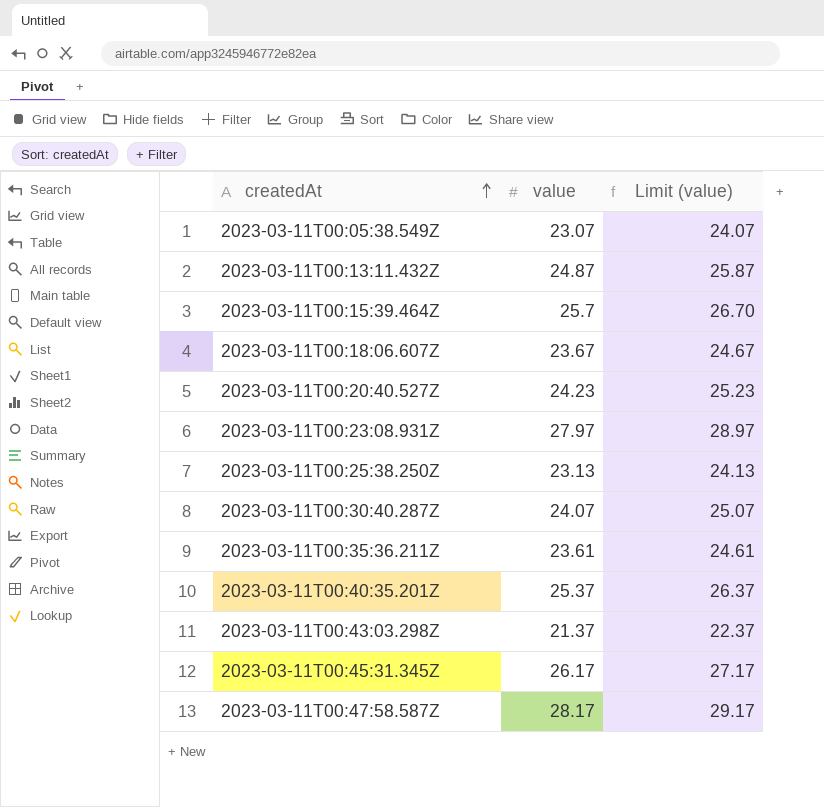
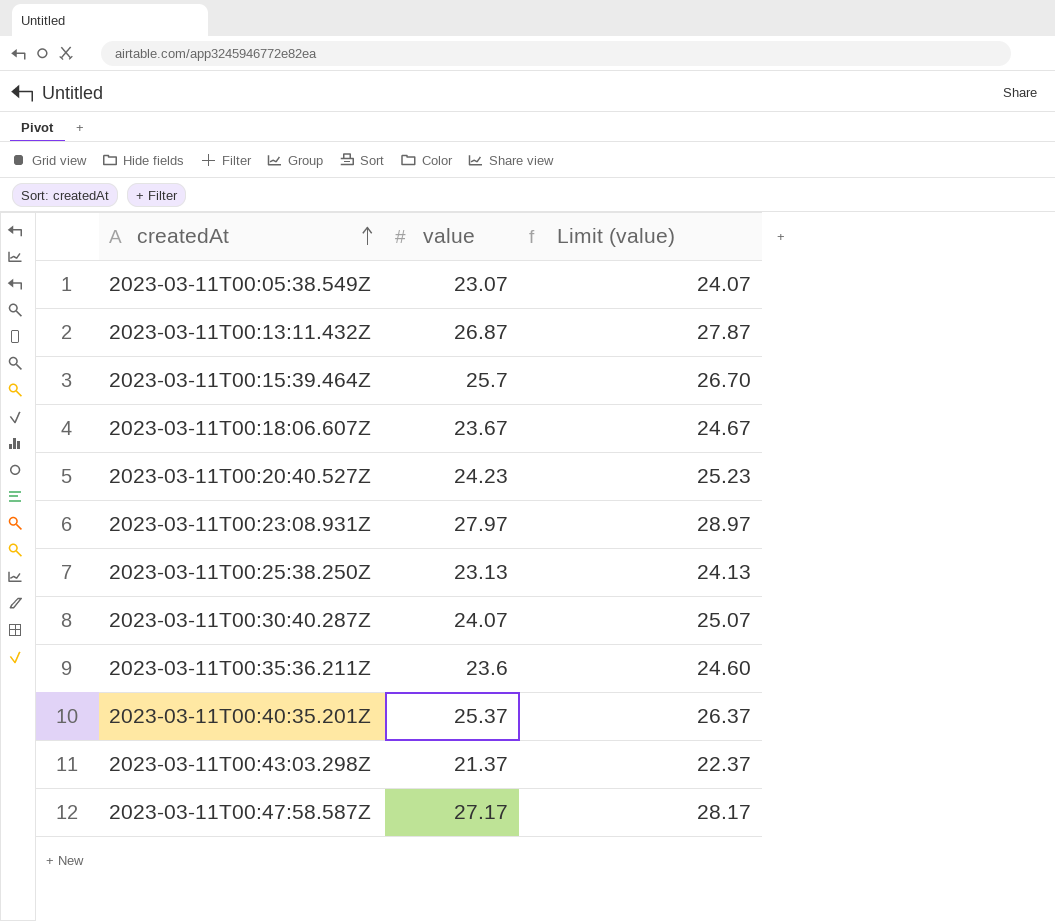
row 2023-03-11T00:45:31.345Z: 26.17 | 27.17 -> none
2023-03-11T00:13:11.432Z | value: 24.87 -> 26.87
2023-03-11T00:13:11.432Z | Limit (value): 25.87 -> 27.87
2023-03-11T00:35:36.211Z | value: 23.61 -> 23.6
2023-03-11T00:35:36.211Z | Limit (value): 24.61 -> 24.60
2023-03-11T00:47:58.587Z | value: 28.17 -> 27.17
2023-03-11T00:47:58.587Z | Limit (value): 29.17 -> 28.17

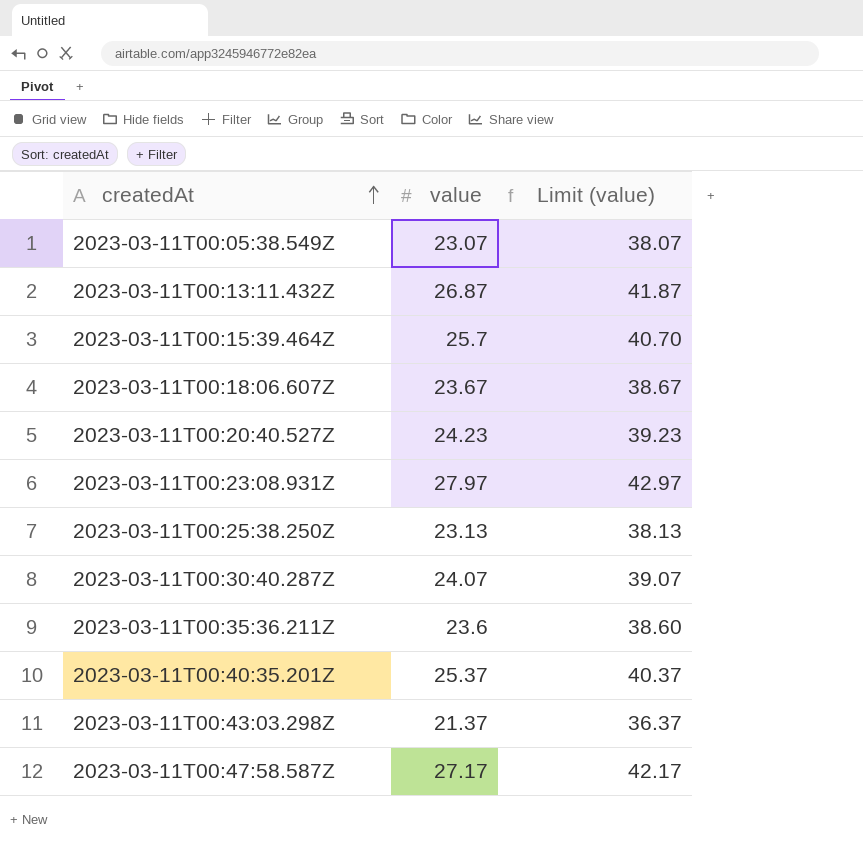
column Limit (value) | formula: [value] + 1 -> [value] + 15

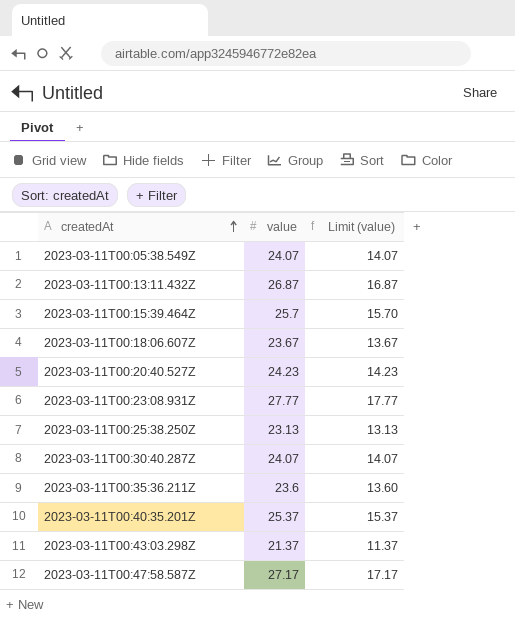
column Limit (value) | formula: [value] + 15 -> [value] - 10
2023-03-11T00:05:38.549Z | value: 23.07 -> 24.07
2023-03-11T00:23:08.931Z | value: 27.97 -> 27.77

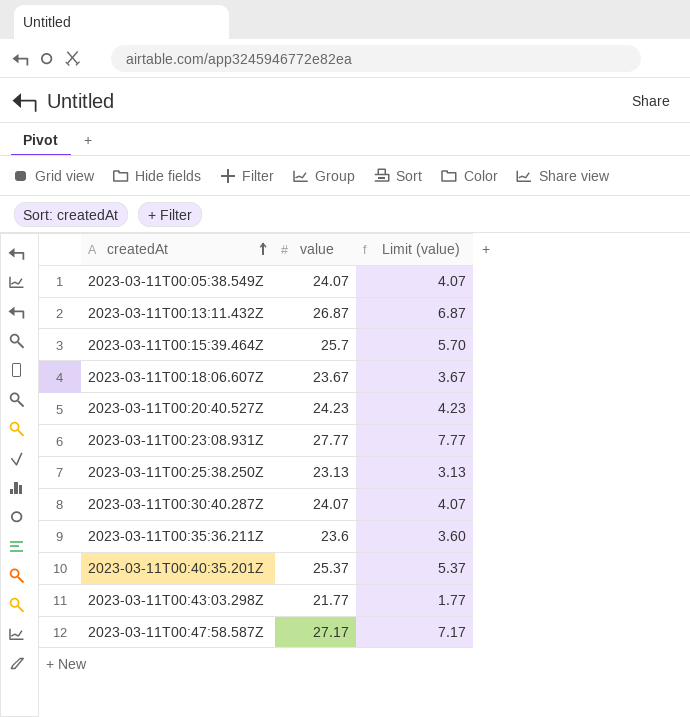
column Limit (value) | formula: [value] - 10 -> [value] - 20
2023-03-11T00:43:03.298Z | value: 21.37 -> 21.77

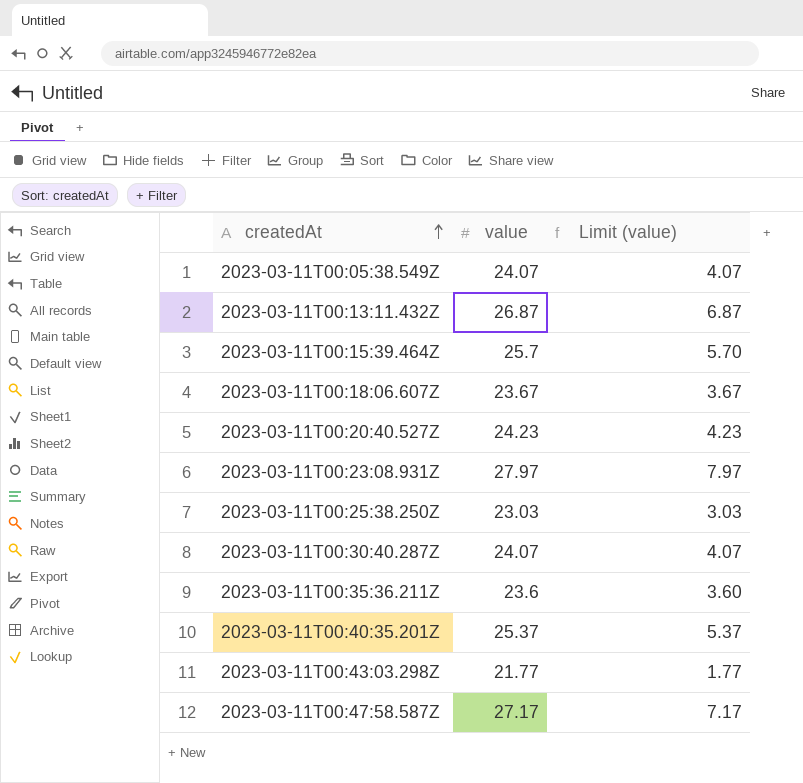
2023-03-11T00:23:08.931Z | value: 27.77 -> 27.97
2023-03-11T00:23:08.931Z | Limit (value): 7.77 -> 7.97
2023-03-11T00:25:38.250Z | value: 23.13 -> 23.03
2023-03-11T00:25:38.250Z | Limit (value): 3.13 -> 3.03

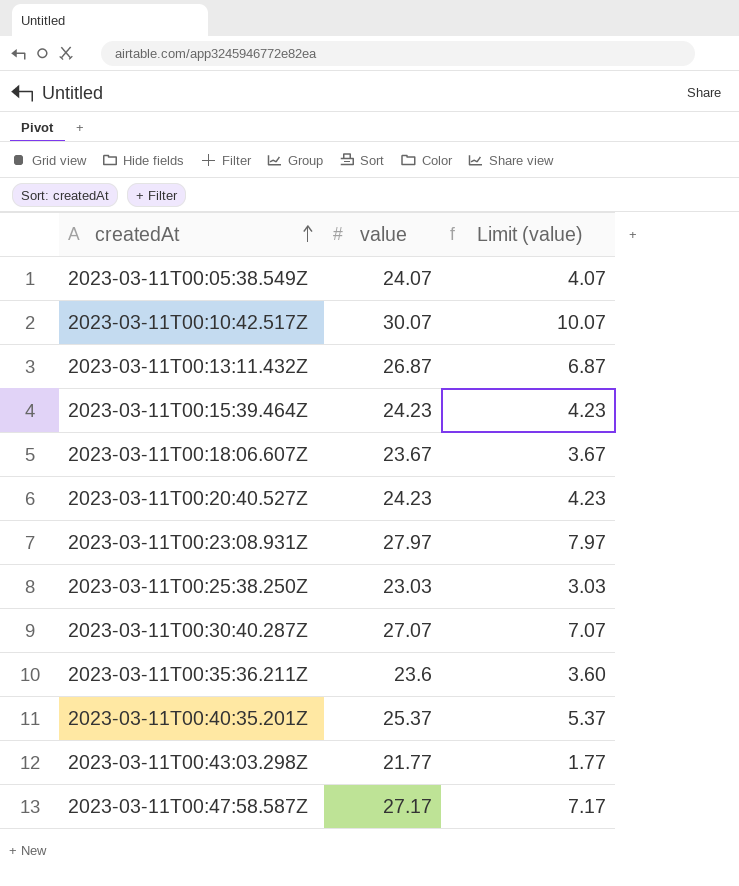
row 2023-03-11T00:10:42.517Z: none -> 30.07 | 10.07
2023-03-11T00:15:39.464Z | value: 25.7 -> 24.23
2023-03-11T00:15:39.464Z | Limit (value): 5.70 -> 4.23
2023-03-11T00:30:40.287Z | value: 24.07 -> 27.07
2023-03-11T00:30:40.287Z | Limit (value): 4.07 -> 7.07

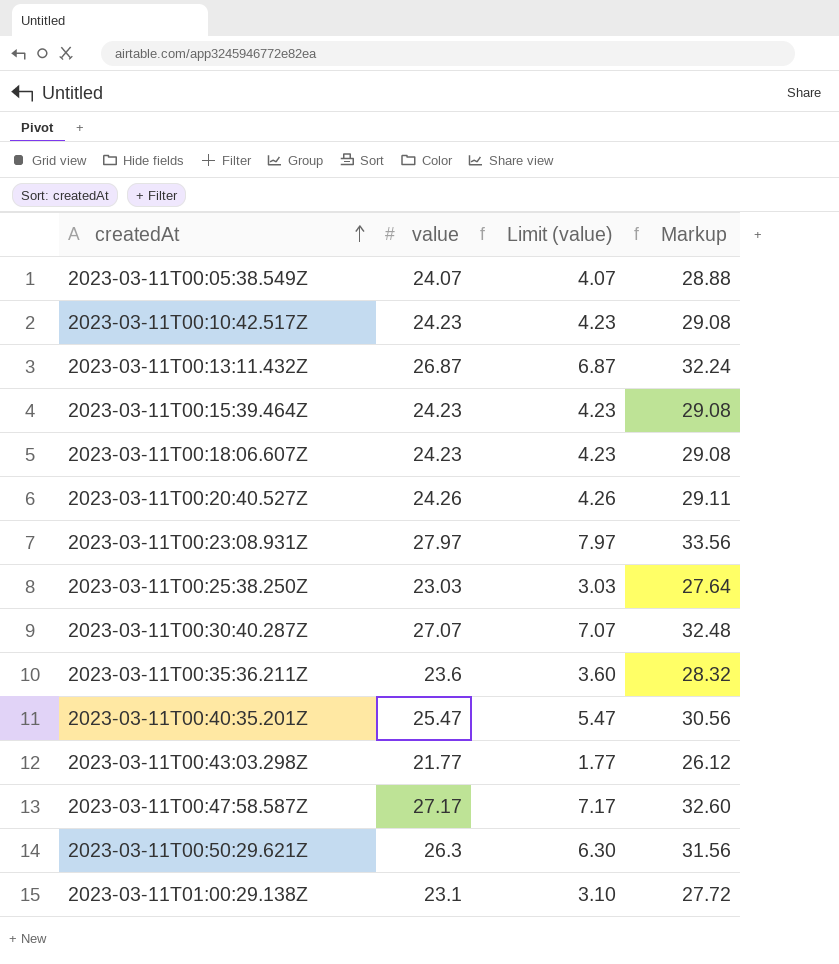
column Markup | formula: none -> [value] * 1.2
2023-03-11T00:10:42.517Z | value: 30.07 -> 24.23
2023-03-11T00:10:42.517Z | Limit (value): 10.07 -> 4.23
2023-03-11T00:18:06.607Z | value: 23.67 -> 24.23
2023-03-11T00:18:06.607Z | Limit (value): 3.67 -> 4.23
2023-03-11T00:20:40.527Z | value: 24.23 -> 24.26
2023-03-11T00:20:40.527Z | Limit (value): 4.23 -> 4.26
2023-03-11T00:40:35.201Z | value: 25.37 -> 25.47
2023-03-11T00:40:35.201Z | Limit (value): 5.37 -> 5.47
row 2023-03-11T00:50:29.621Z: none -> 26.3 | 6.30 | 31.56
row 2023-03-11T01:00:29.138Z: none -> 23.1 | 3.10 | 27.72

